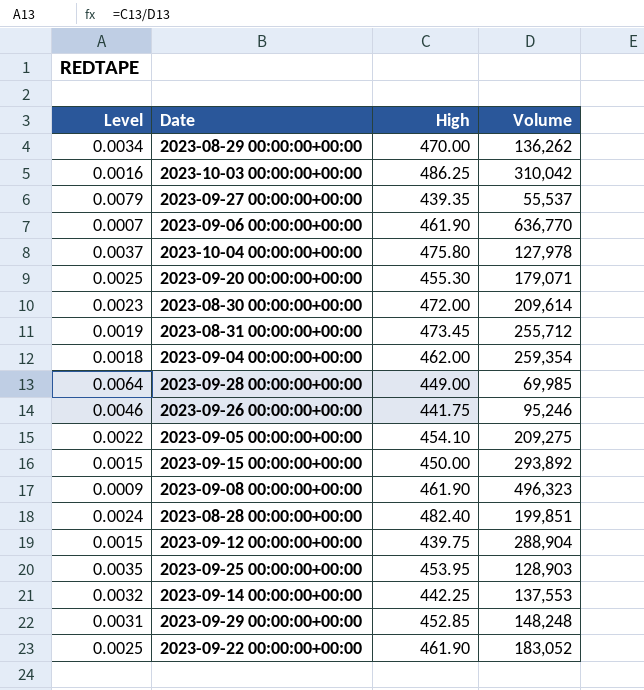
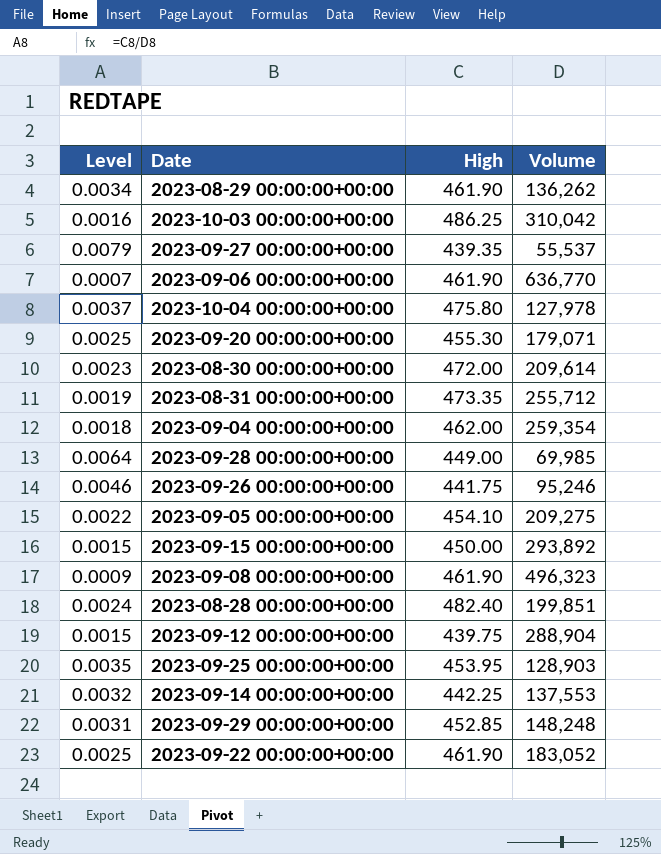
2023-08-29 00:00:00+00:00 | High: 470.00 -> 461.90
2023-08-31 00:00:00+00:00 | High: 473.45 -> 473.35

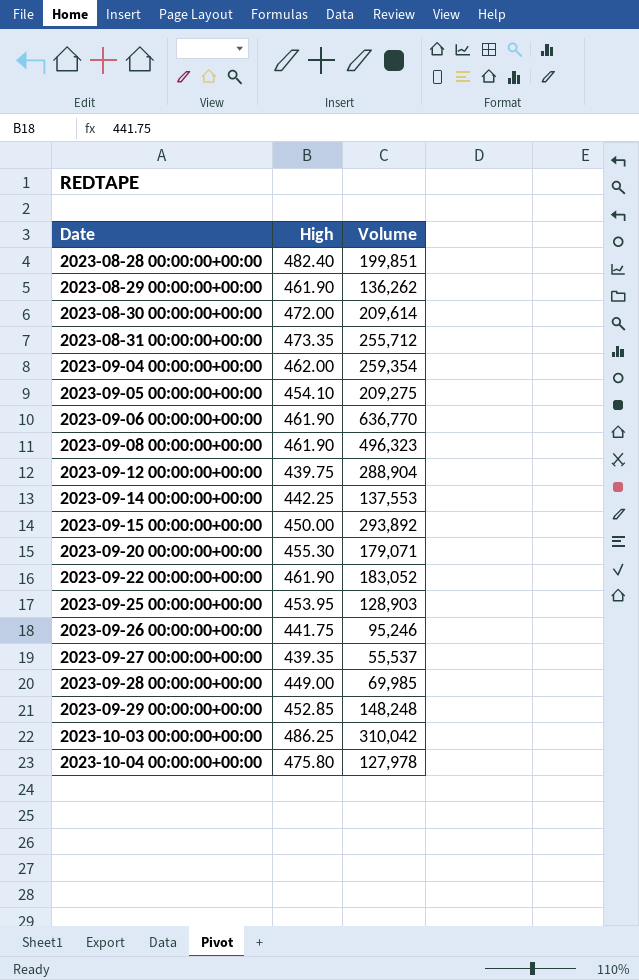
row order: none -> Date ascending
column Level | formula: [High] / [Volume] -> none

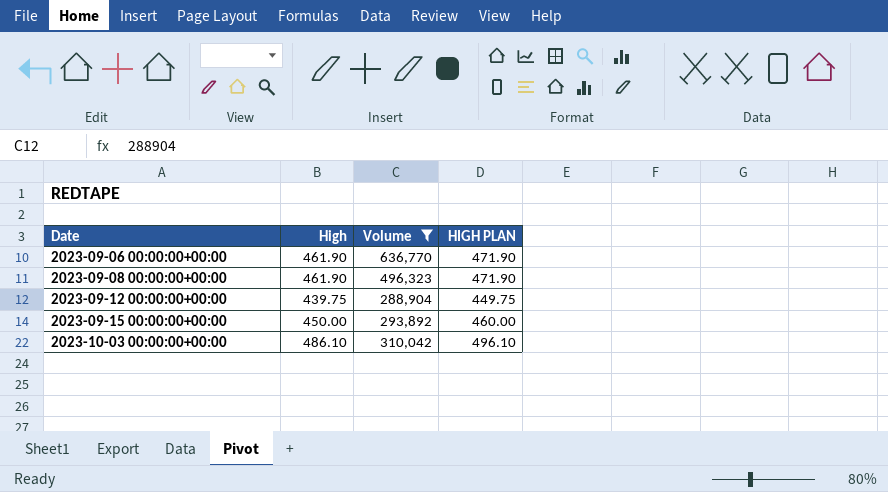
filter: none -> Volume >= 288,904
column HIGH PLAN | formula: none -> [High] + 10
2023-10-03 00:00:00+00:00 | High: 486.25 -> 486.10

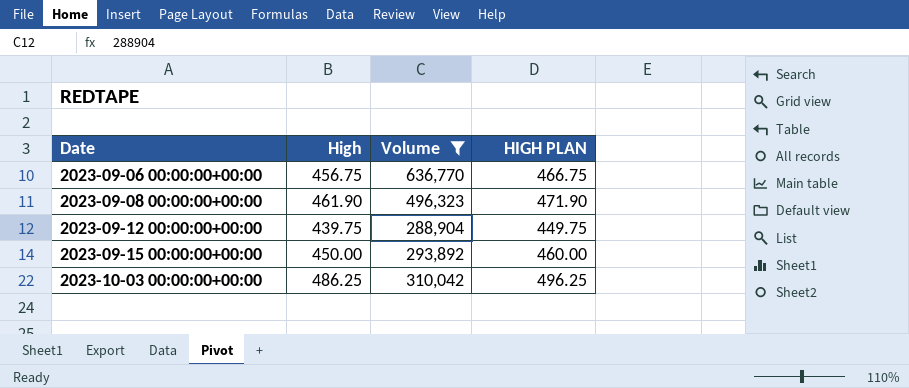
2023-09-06 00:00:00+00:00 | High: 461.90 -> 456.75
2023-09-06 00:00:00+00:00 | HIGH PLAN: 471.90 -> 466.75
2023-10-03 00:00:00+00:00 | High: 486.10 -> 486.25
2023-10-03 00:00:00+00:00 | HIGH PLAN: 496.10 -> 496.25

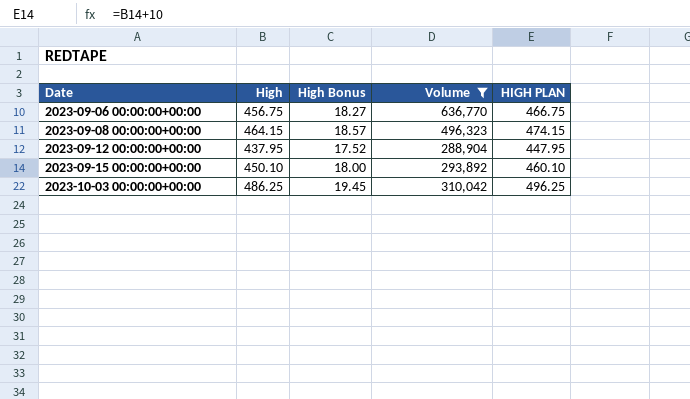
column High Bonus | formula: none -> [High] * 0.04
2023-09-08 00:00:00+00:00 | High: 461.90 -> 464.15
2023-09-08 00:00:00+00:00 | HIGH PLAN: 471.90 -> 474.15
2023-09-12 00:00:00+00:00 | High: 439.75 -> 437.95
2023-09-12 00:00:00+00:00 | HIGH PLAN: 449.75 -> 447.95
2023-09-15 00:00:00+00:00 | High: 450.00 -> 450.10
2023-09-15 00:00:00+00:00 | HIGH PLAN: 460.00 -> 460.10

